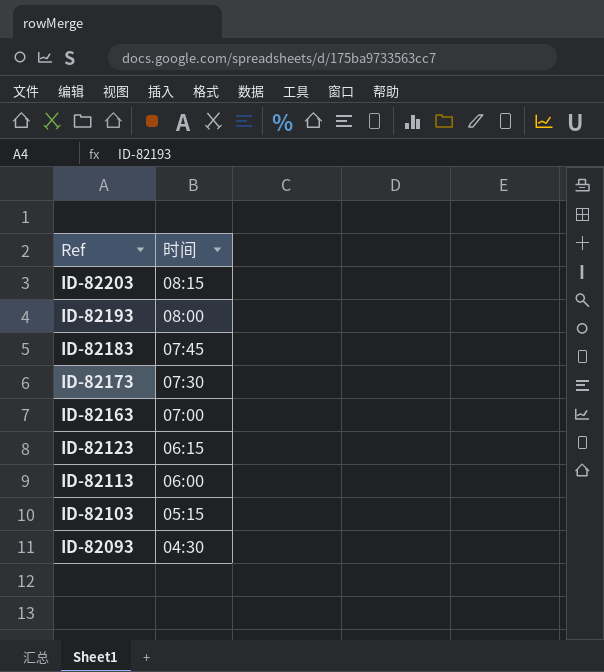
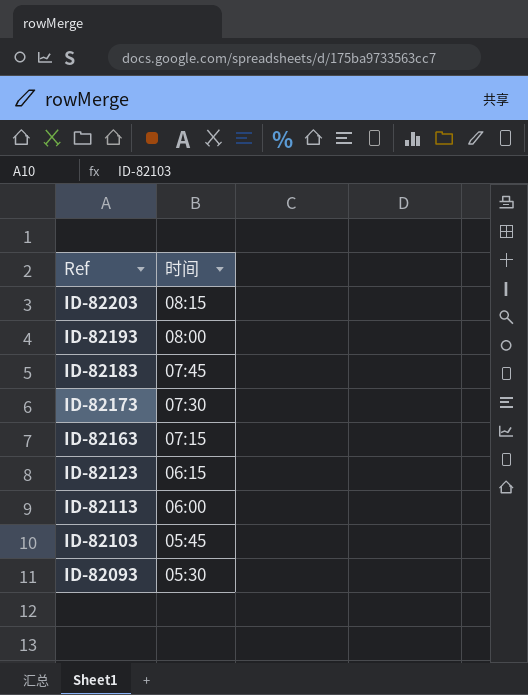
ID-82163 | 时间: 07:00 -> 07:15
ID-82103 | 时间: 05:15 -> 05:45
ID-82093 | 时间: 04:30 -> 05:30

